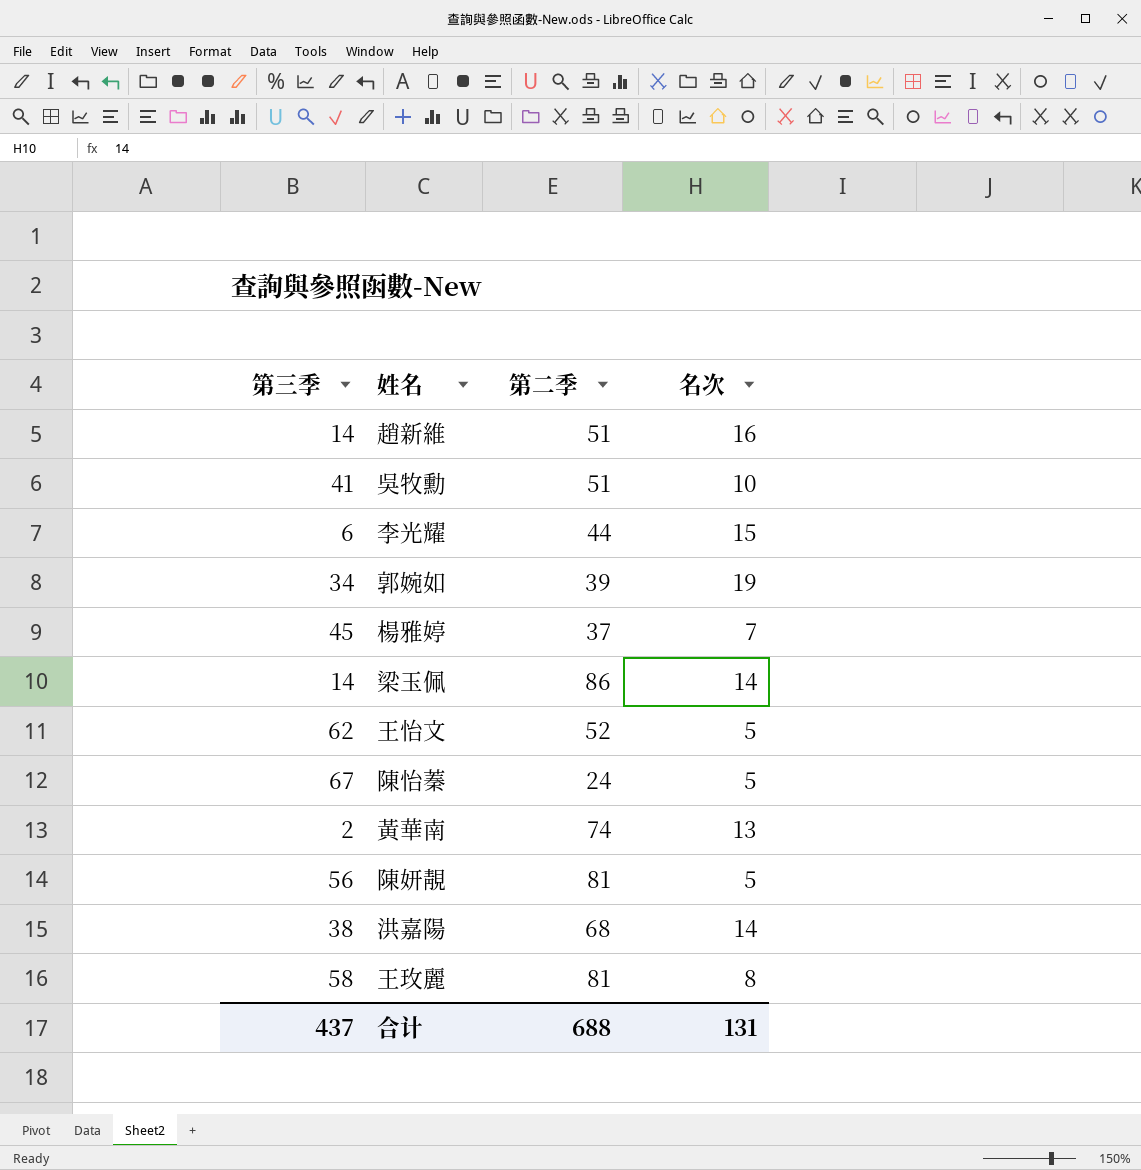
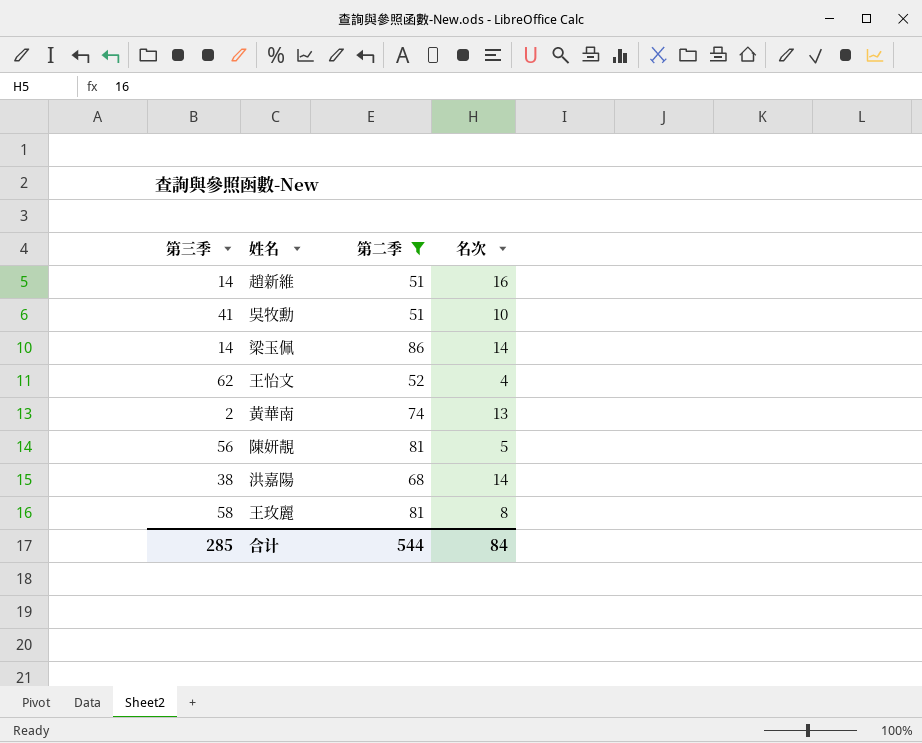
filter: none -> 第二季 >= 51
王怡文 | 名次: 5 -> 4
合计 | 第三季: 437 -> 285
合计 | 第二季: 688 -> 544
合计 | 名次: 131 -> 84

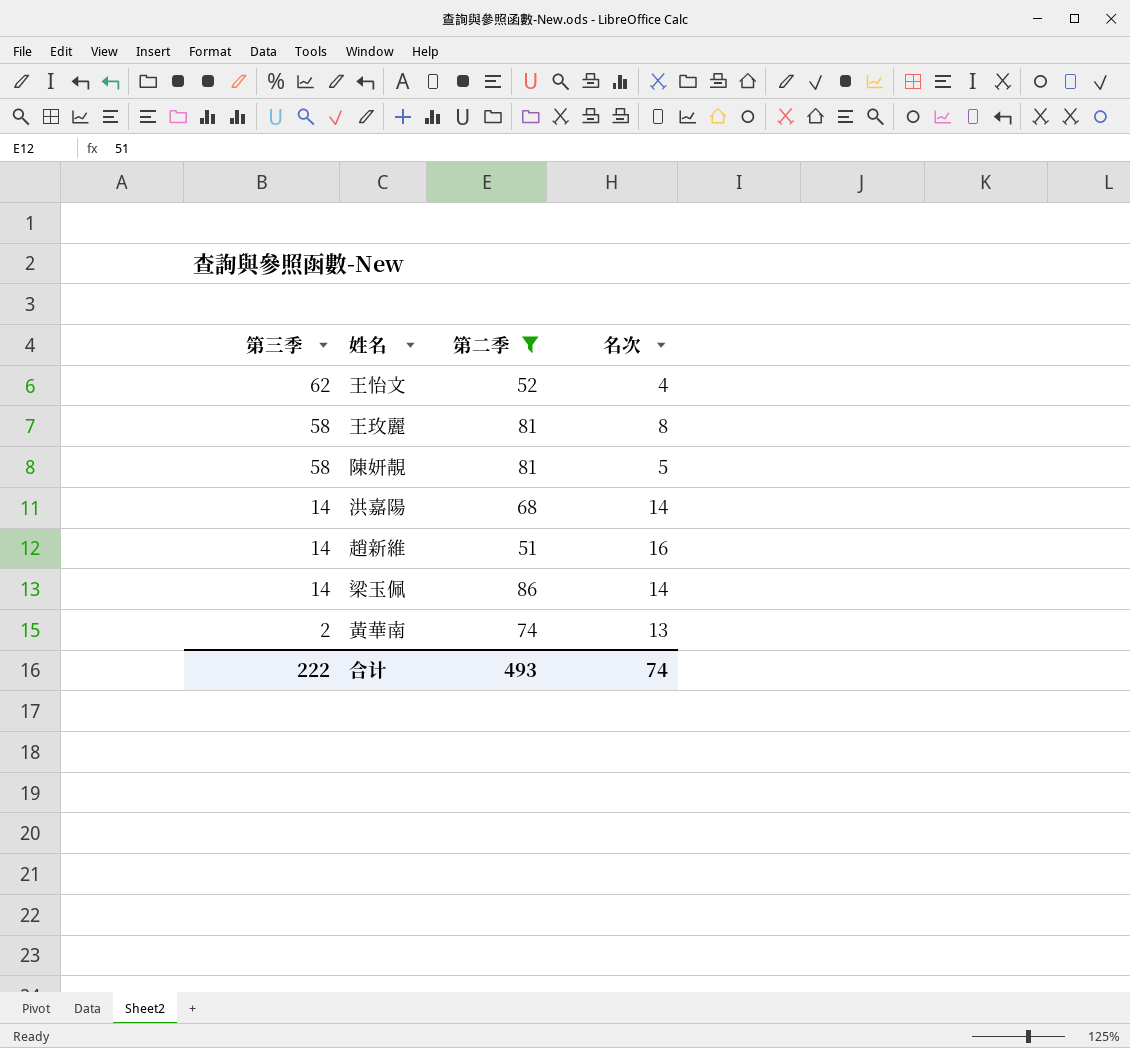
row order: none -> 第三季 descending
row 吳牧勳: 41 | 51 | 10 -> none
陳妍靚 | 第三季: 56 -> 58
洪嘉陽 | 第三季: 38 -> 14
合计 | 第三季: 285 -> 222
合计 | 第二季: 544 -> 493
合计 | 名次: 84 -> 74

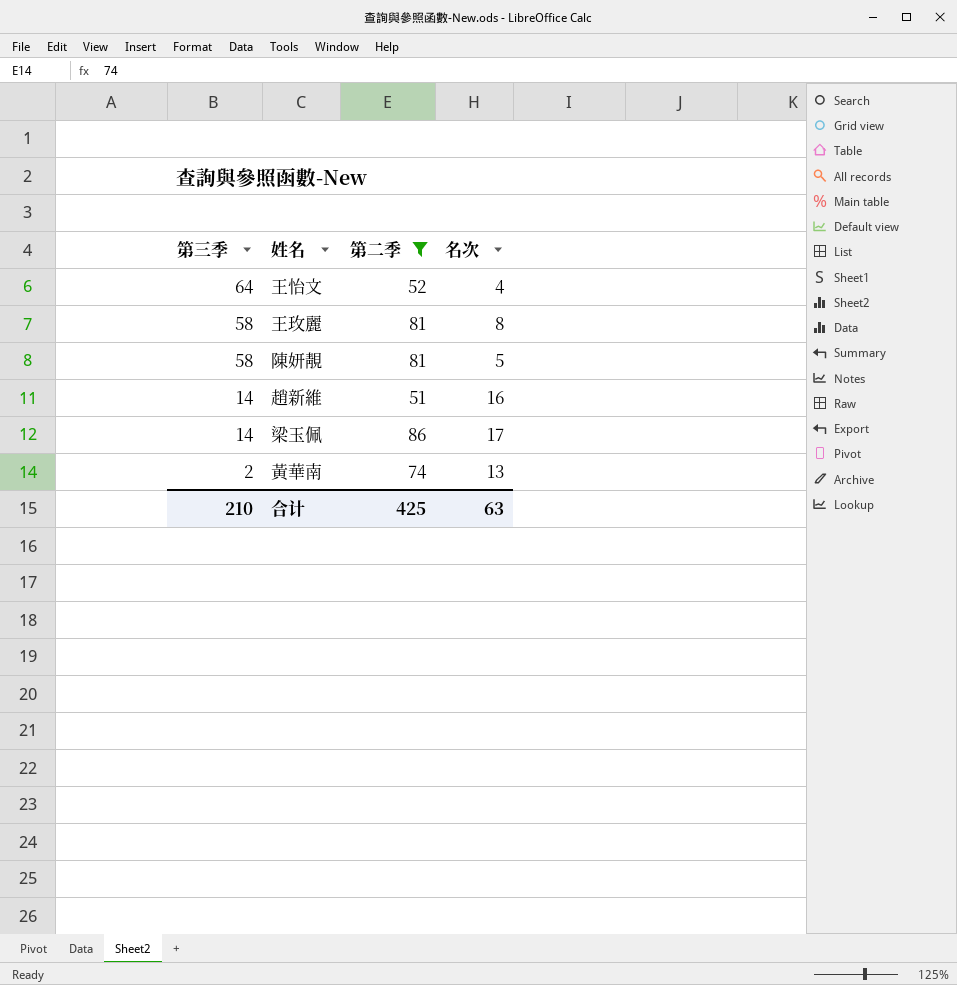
row 洪嘉陽: 14 | 68 | 14 -> none
王怡文 | 第三季: 62 -> 64
梁玉佩 | 名次: 14 -> 17
合计 | 第三季: 222 -> 210
合计 | 第二季: 493 -> 425
合计 | 名次: 74 -> 63

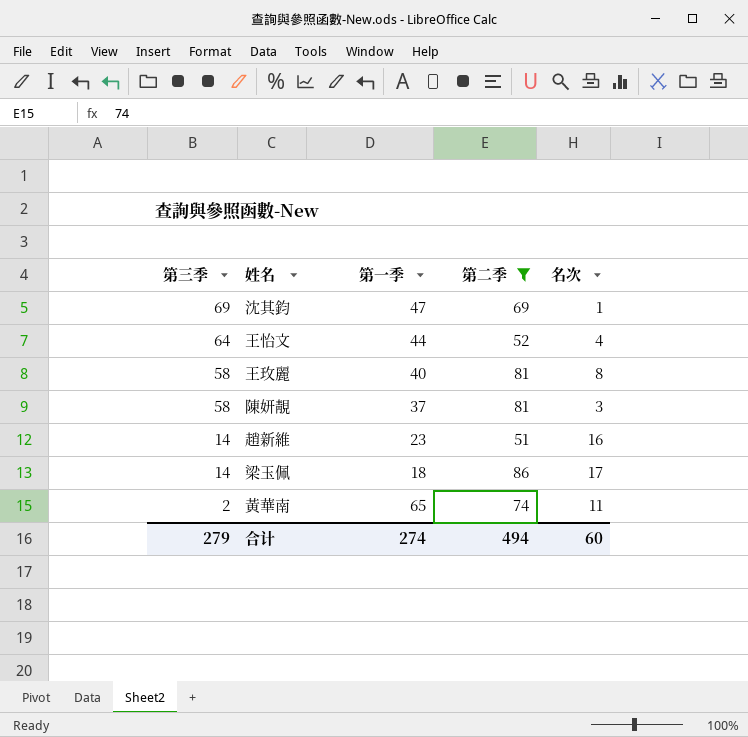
column 第一季 | position: none -> 3
row 沈其鈞: none -> 69 | 47 | 69 | 1
陳妍靚 | 名次: 5 -> 3
黃華南 | 名次: 13 -> 11
合计 | 第三季: 210 -> 279
合计 | 第二季: 425 -> 494
合计 | 名次: 63 -> 60

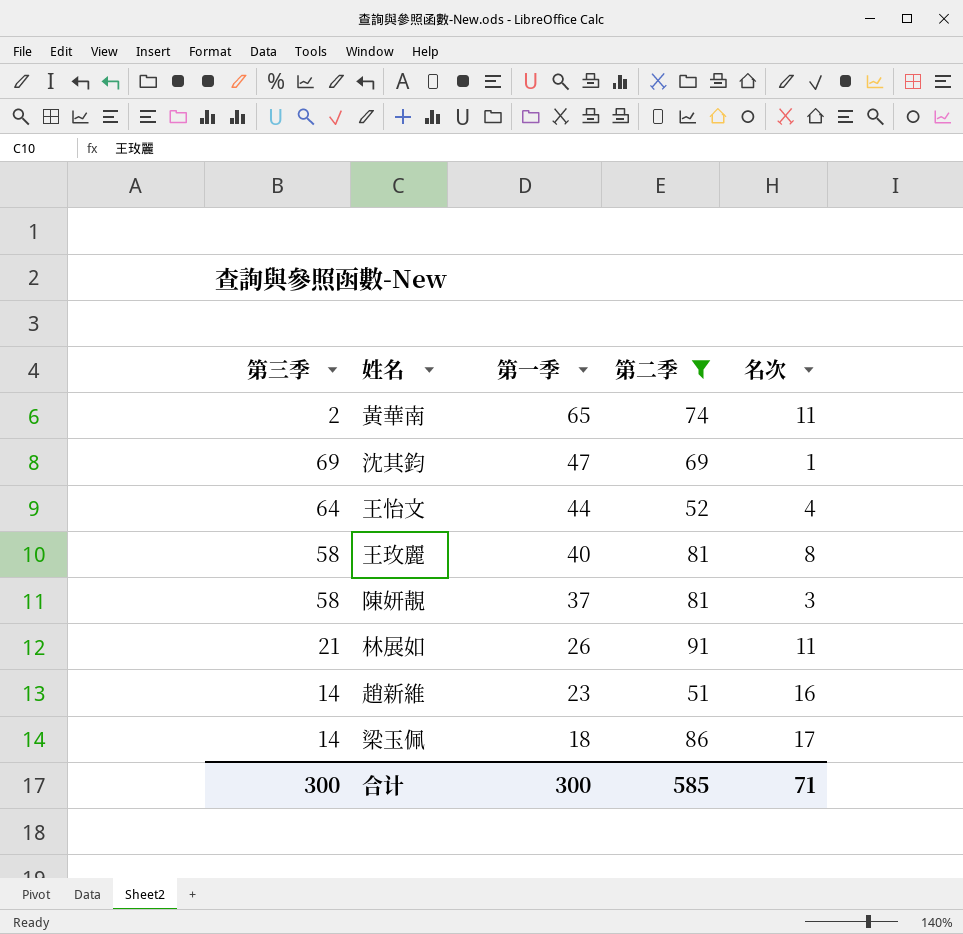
row order: 第三季 descending -> 第一季 descending
row 林展如: none -> 21 | 26 | 91 | 11
合计 | 第三季: 279 -> 300
合计 | 第一季: 274 -> 300
合计 | 第二季: 494 -> 585
合计 | 名次: 60 -> 71

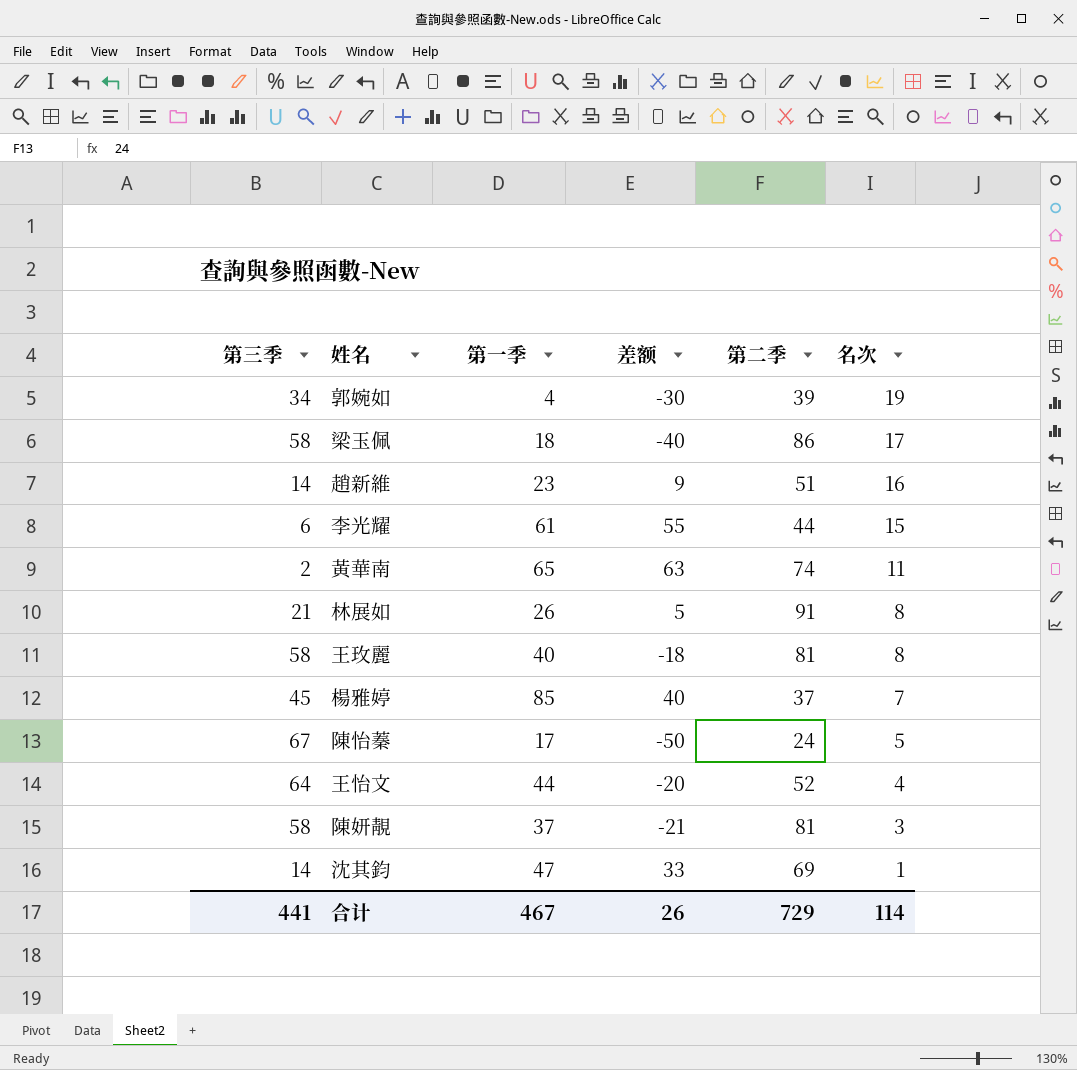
filter: 第二季 >= 51 -> none
row order: 第一季 descending -> 名次 descending
column 差额 | formula: none -> [第一季] - [第三季]
梁玉佩 | 第三季: 14 -> 58
林展如 | 名次: 11 -> 8
沈其鈞 | 第三季: 69 -> 14
合计 | 第三季: 300 -> 441
合计 | 第一季: 300 -> 467
合计 | 第二季: 585 -> 729
合计 | 名次: 71 -> 114

